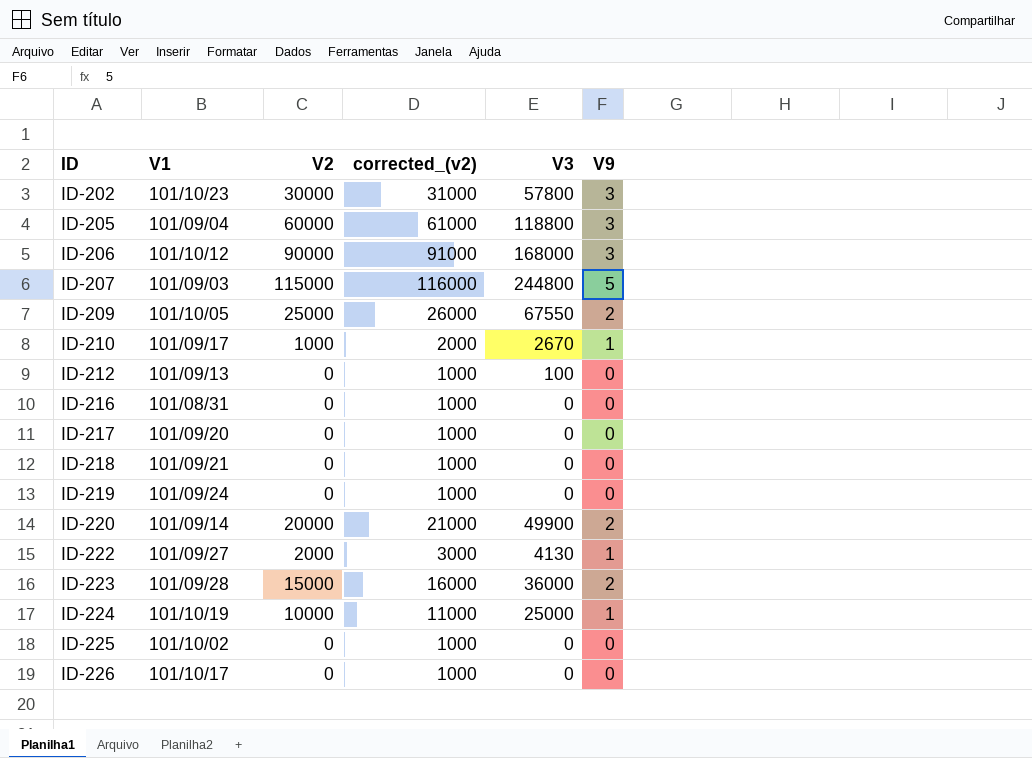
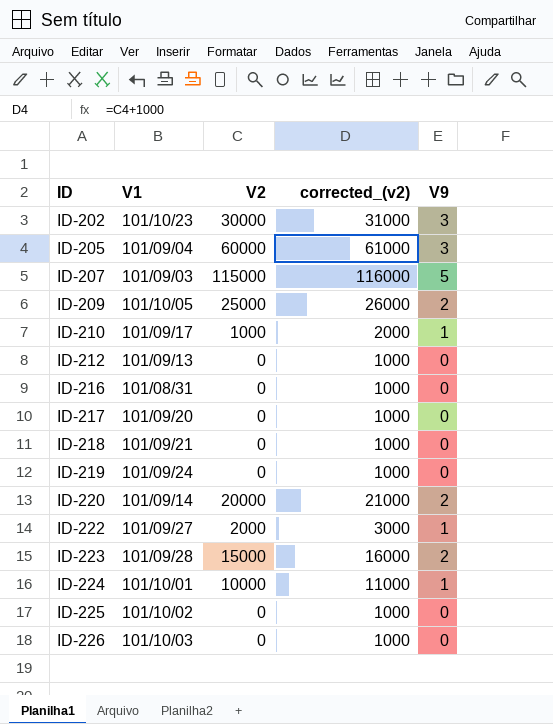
column V3 | position: 5 -> none
row ID-206: 101/10/12 | 90000 | 91000 | 168000 | 3 -> none
ID-224 | V1: 101/10/19 -> 101/10/01
ID-226 | V1: 101/10/17 -> 101/10/03

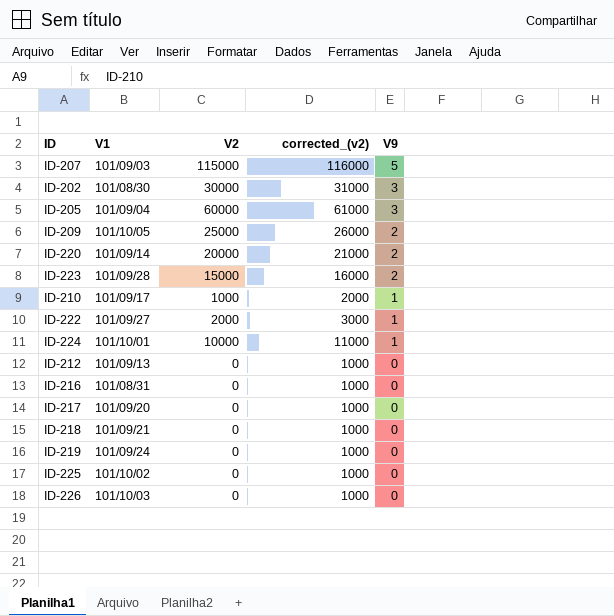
row order: ID ascending -> V9 descending
ID-202 | V1: 101/10/23 -> 101/08/30

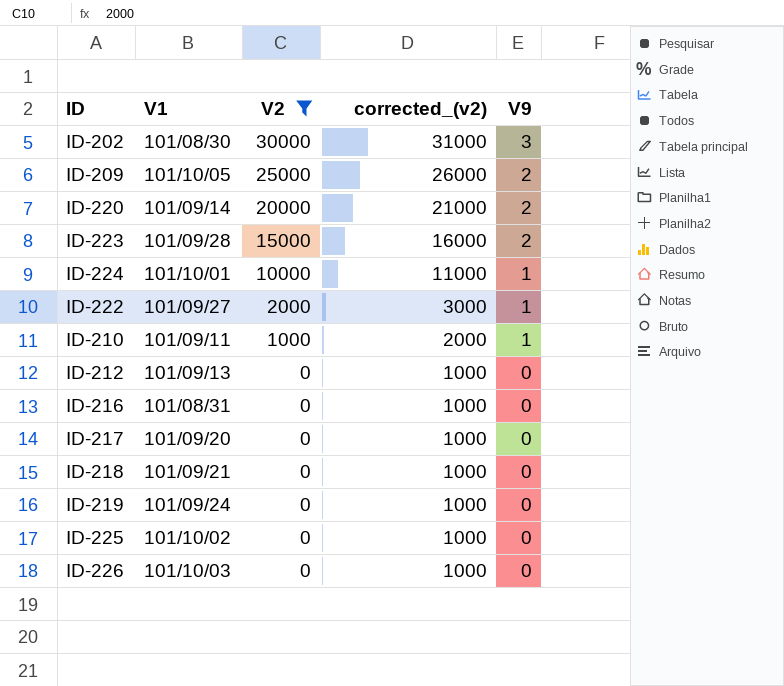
filter: none -> V2 <= 30000
row order: V9 descending -> V2 descending
ID-210 | V1: 101/09/17 -> 101/09/11

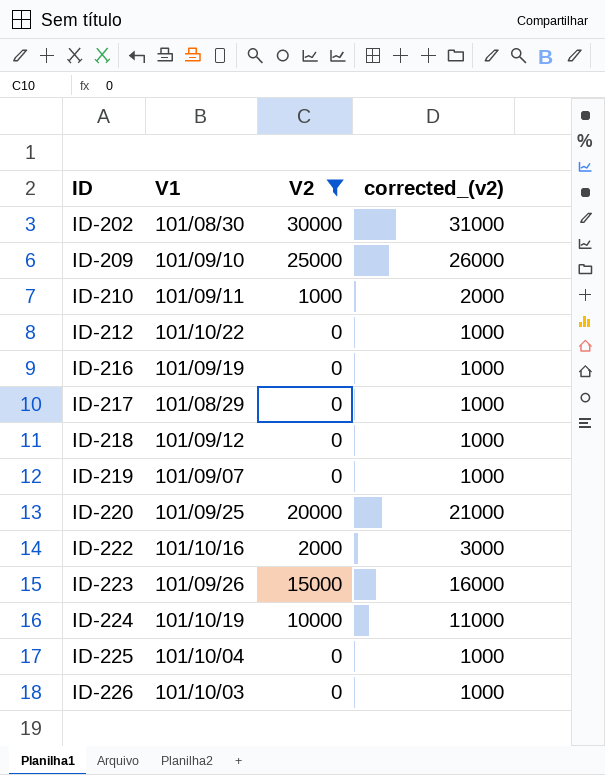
row order: V2 descending -> ID ascending
column V9 | position: 5 -> none
ID-209 | V1: 101/10/05 -> 101/09/10
ID-212 | V1: 101/09/13 -> 101/10/22
ID-216 | V1: 101/08/31 -> 101/09/19
ID-217 | V1: 101/09/20 -> 101/08/29
ID-218 | V1: 101/09/21 -> 101/09/12
ID-219 | V1: 101/09/24 -> 101/09/07
ID-220 | V1: 101/09/14 -> 101/09/25
ID-222 | V1: 101/09/27 -> 101/10/16
ID-223 | V1: 101/09/28 -> 101/09/26
ID-224 | V1: 101/10/01 -> 101/10/19
ID-225 | V1: 101/10/02 -> 101/10/04

